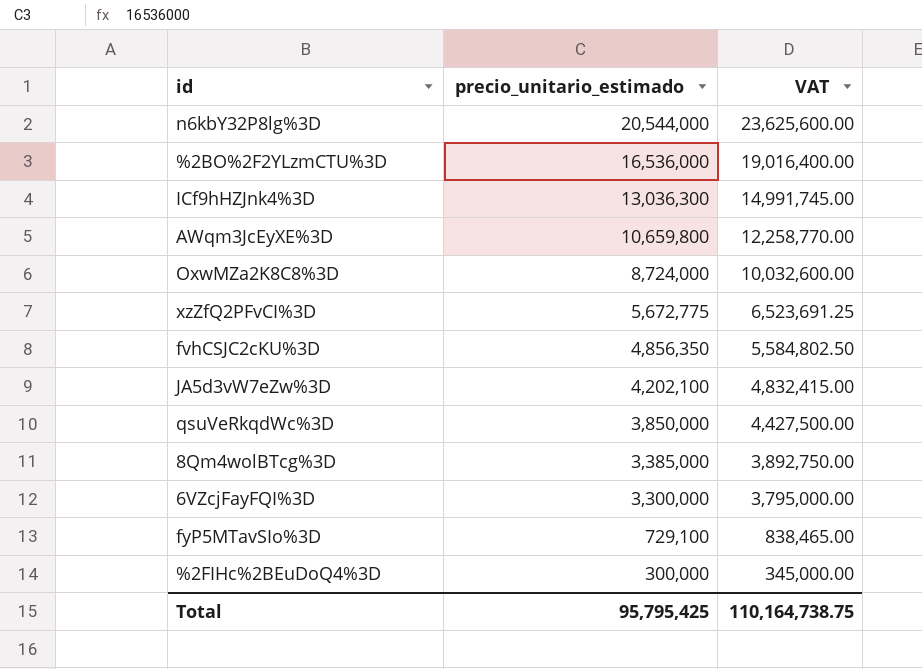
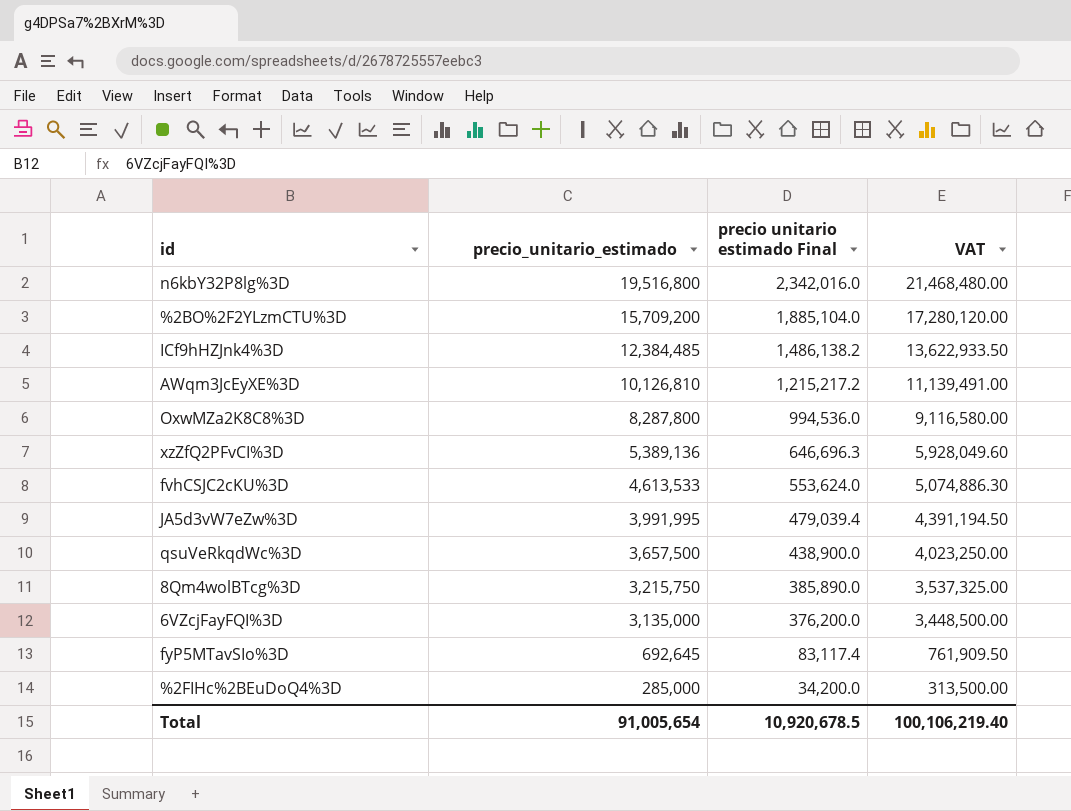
column precio unitario estimado Final | formula: none -> [precio_unitario_estimado] * 0.12
column VAT | formula: [precio_unitario_estimado] * 1.15 -> [precio_unitario_estimado] * 1.1
n6kbY32P8lg%3D | precio_unitario_estimado: 20,544,000 -> 19,516,800
%2BO%2F2YLzmCTU%3D | precio_unitario_estimado: 16,536,000 -> 15,709,200
ICf9hHZJnk4%3D | precio_unitario_estimado: 13,036,300 -> 12,384,485
AWqm3JcEyXE%3D | precio_unitario_estimado: 10,659,800 -> 10,126,810
OxwMZa2K8C8%3D | precio_unitario_estimado: 8,724,000 -> 8,287,800
xzZfQ2PFvCI%3D | precio_unitario_estimado: 5,672,775 -> 5,389,136
fvhCSJC2cKU%3D | precio_unitario_estimado: 4,856,350 -> 4,613,533
JA5d3vW7eZw%3D | precio_unitario_estimado: 4,202,100 -> 3,991,995
qsuVeRkqdWc%3D | precio_unitario_estimado: 3,850,000 -> 3,657,500
8Qm4wolBTcg%3D | precio_unitario_estimado: 3,385,000 -> 3,215,750
6VZcjFayFQI%3D | precio_unitario_estimado: 3,300,000 -> 3,135,000
fyP5MTavSIo%3D | precio_unitario_estimado: 729,100 -> 692,645
%2FIHc%2BEuDoQ4%3D | precio_unitario_estimado: 300,000 -> 285,000
Total | precio_unitario_estimado: 95,795,425 -> 91,005,654
Total | VAT: 110,164,738.75 -> 100,106,219.40

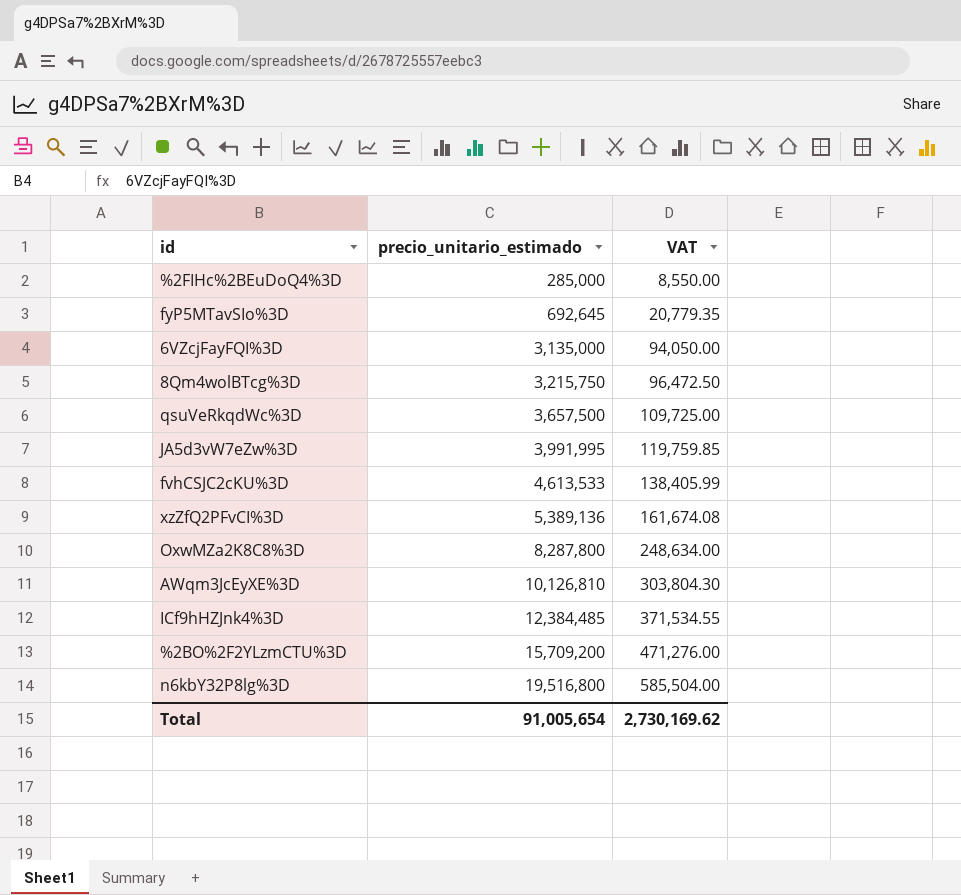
row order: precio_unitario_estimado descending -> precio_unitario_estimado ascending
column precio unitario estimado Final | formula: [precio_unitario_estimado] * 0.12 -> none
column VAT | formula: [precio_unitario_estimado] * 1.1 -> [precio_unitario_estimado] * 0.03
Total | VAT: 100,106,219.40 -> 2,730,169.62

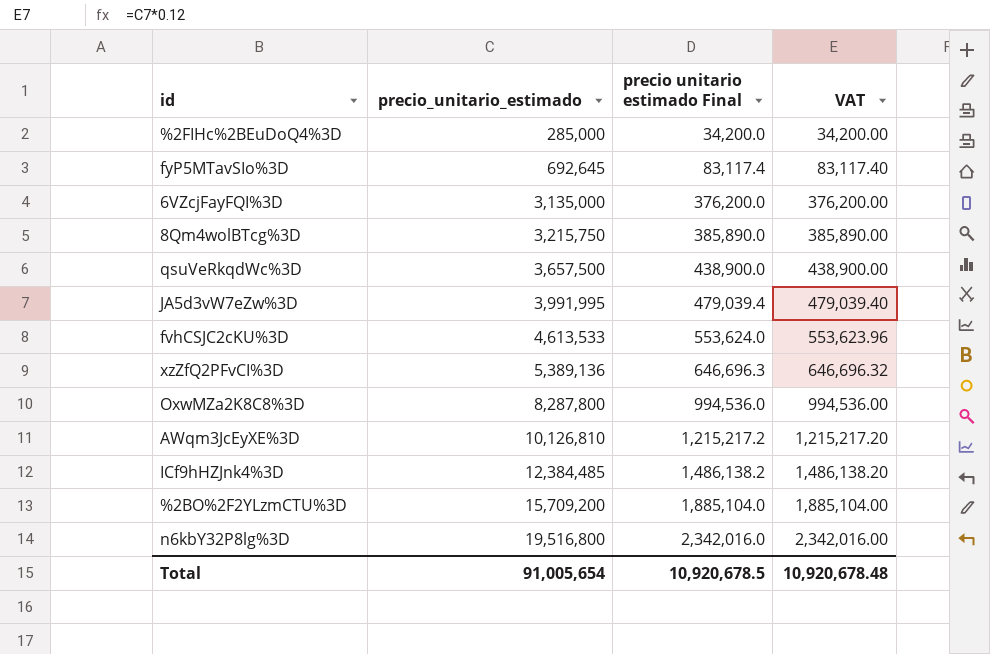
column precio unitario estimado Final | formula: none -> [precio_unitario_estimado] * 0.12
column VAT | formula: [precio_unitario_estimado] * 0.03 -> [precio_unitario_estimado] * 0.12
Total | VAT: 2,730,169.62 -> 10,920,678.48

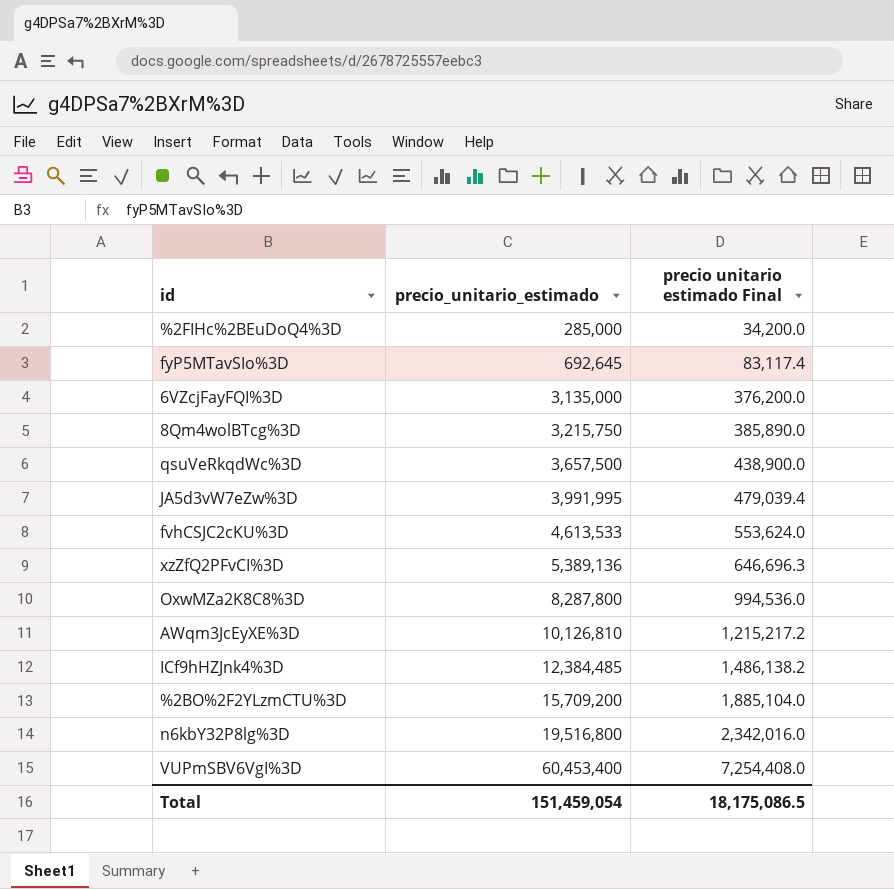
column VAT | formula: [precio_unitario_estimado] * 0.12 -> none
row VUPmSBV6VgI%3D: none -> 60,453,400 | 7,254,408.0
Total | precio_unitario_estimado: 91,005,654 -> 151,459,054
Total | precio unitario estimado Final: 10,920,678.5 -> 18,175,086.5

